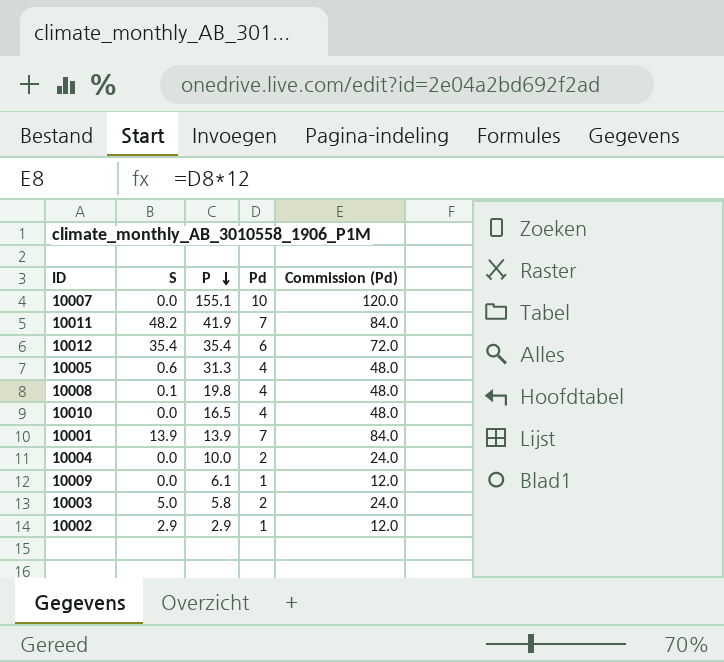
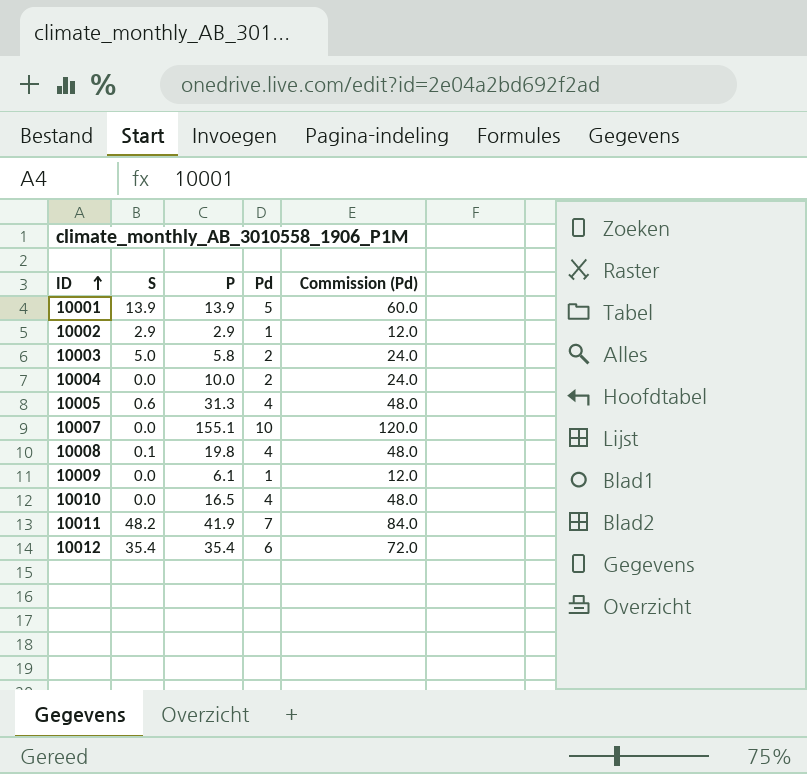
row order: P descending -> ID ascending
10001 | Pd: 7 -> 5
10001 | Commission (Pd): 84.0 -> 60.0

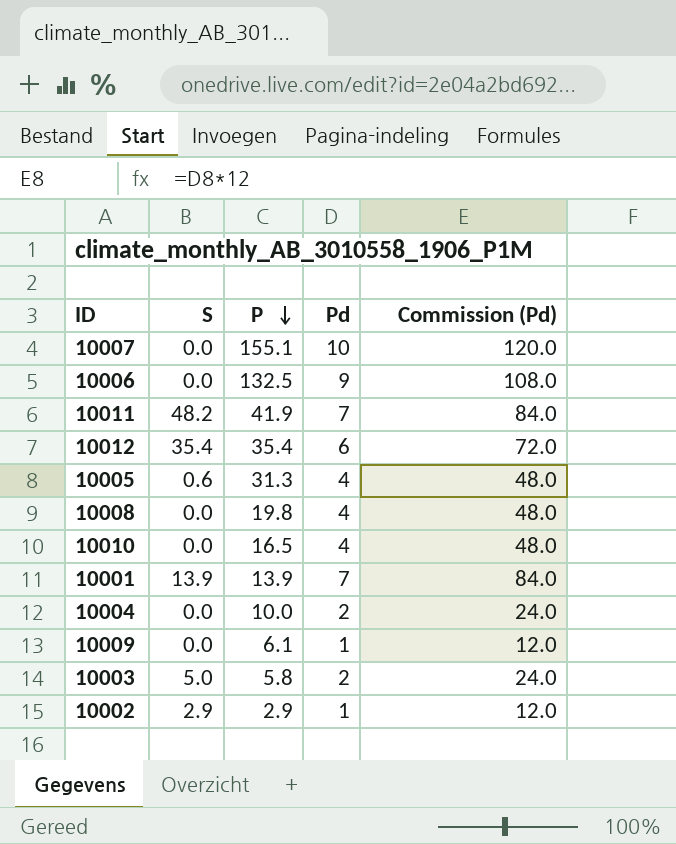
row order: ID ascending -> P descending
row 10006: none -> 0.0 | 132.5 | 9 | 108.0
10008 | S: 0.1 -> 0.0
10001 | Pd: 5 -> 7
10001 | Commission (Pd): 60.0 -> 84.0

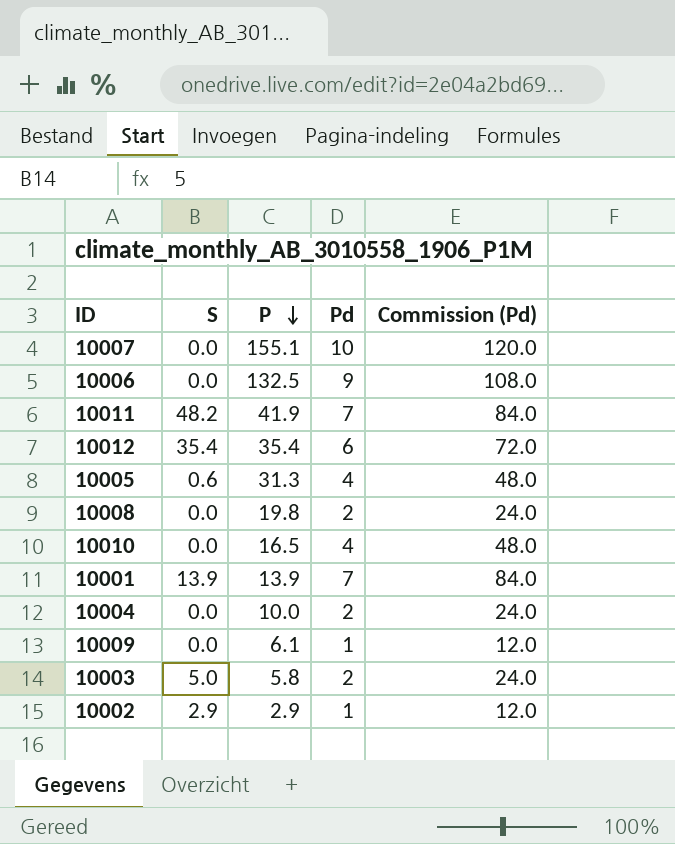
10008 | Pd: 4 -> 2
10008 | Commission (Pd): 48.0 -> 24.0

